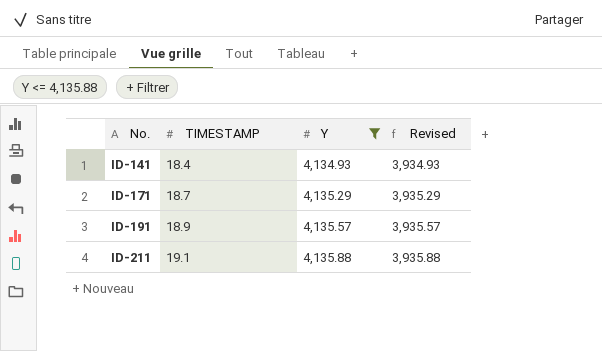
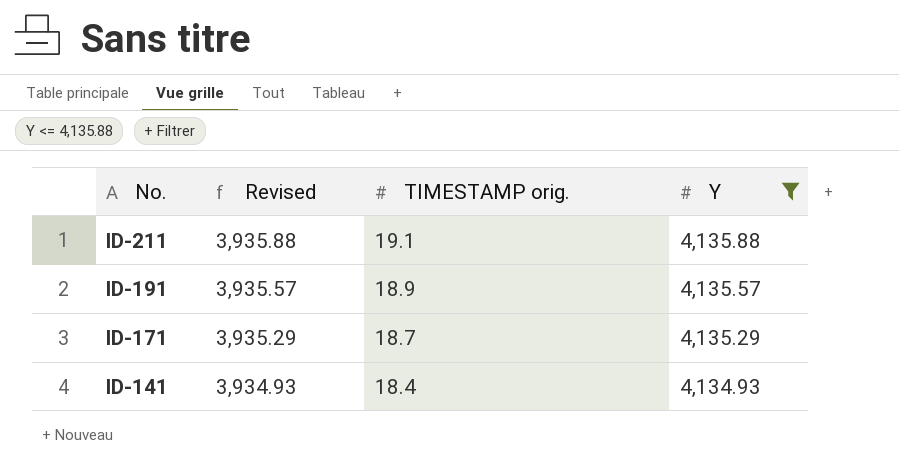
row order: No. ascending -> No. descending
column Revised | position: 4 -> 2
column name: TIMESTAMP -> TIMESTAMP orig.

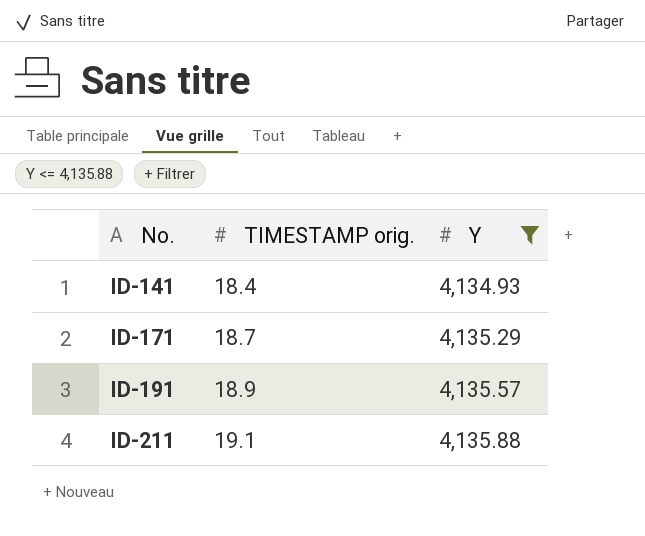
row order: No. descending -> No. ascending
column Revised | formula: [Y] - 200 -> none

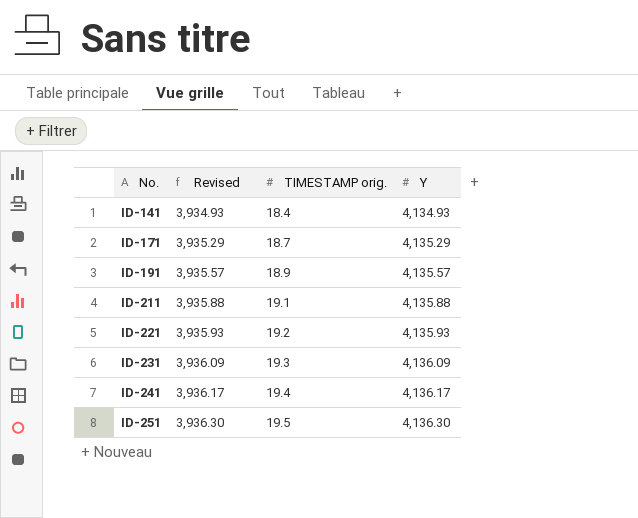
filter: Y <= 4,135.88 -> none
column Revised | formula: none -> [Y] - 200

